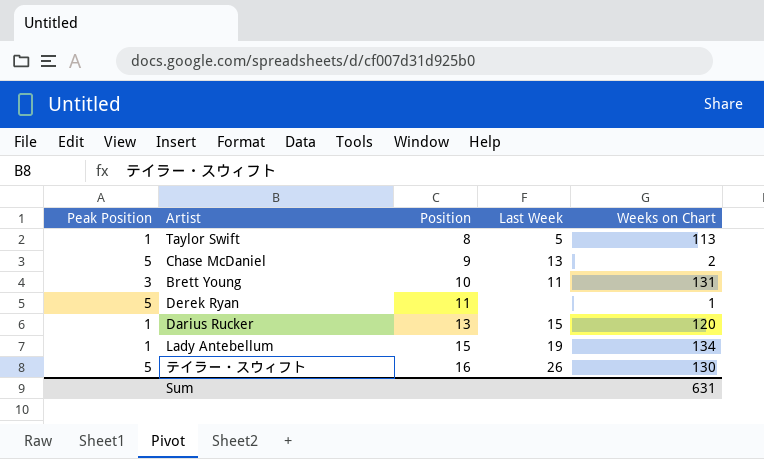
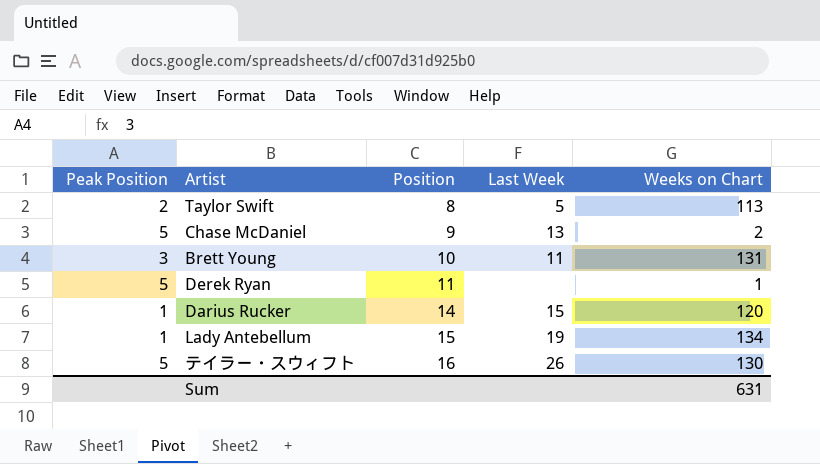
Taylor Swift | Peak Position: 1 -> 2
Darius Rucker | Position: 13 -> 14

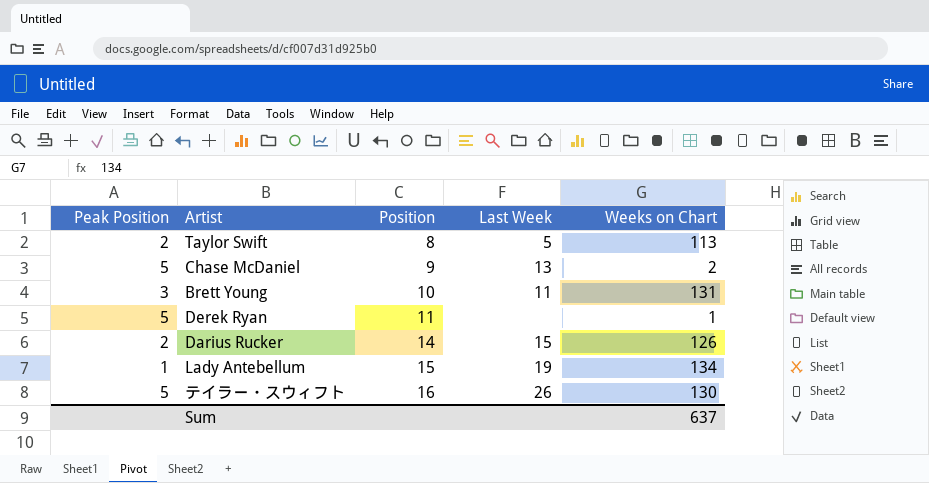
Darius Rucker | Peak Position: 1 -> 2
Darius Rucker | Weeks on Chart: 120 -> 126
Sum | Weeks on Chart: 631 -> 637

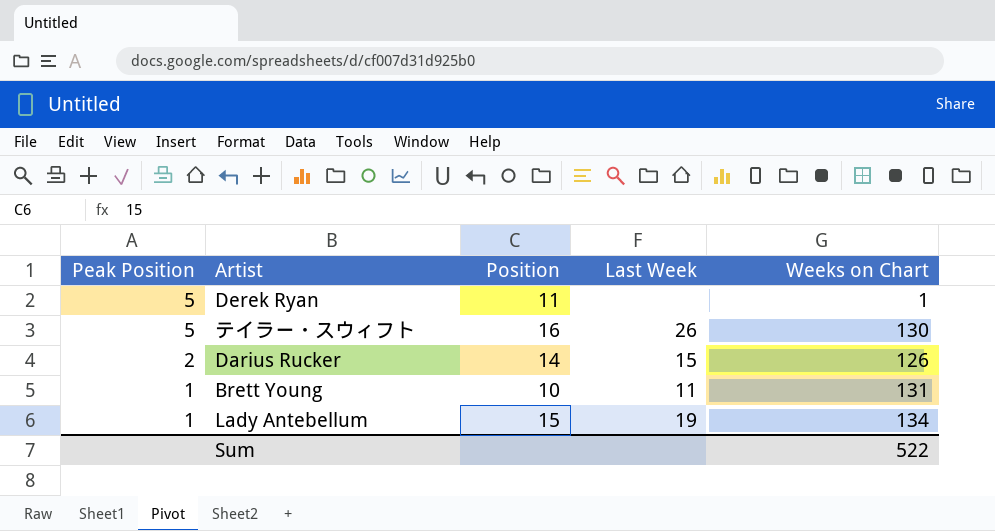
row order: Position ascending -> Peak Position descending
row Taylor Swift: 2 | 8 | 5 | 113 -> none
row Chase McDaniel: 5 | 9 | 13 | 2 -> none
Brett Young | Peak Position: 3 -> 1
Sum | Weeks on Chart: 637 -> 522

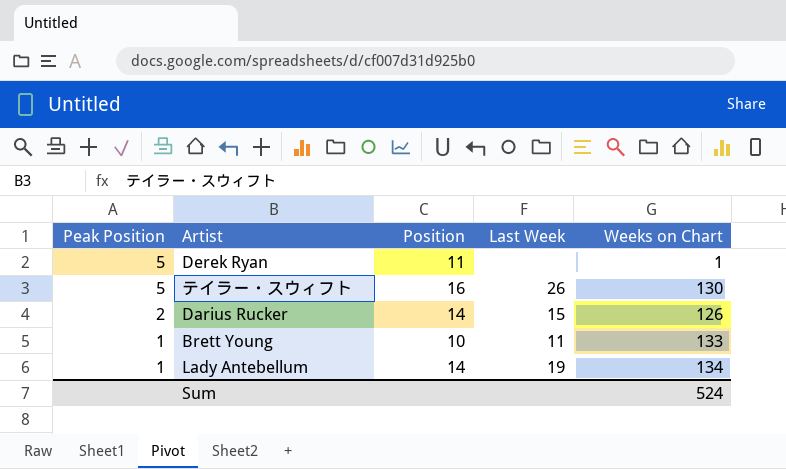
Brett Young | Weeks on Chart: 131 -> 133
Lady Antebellum | Position: 15 -> 14
Sum | Weeks on Chart: 522 -> 524

